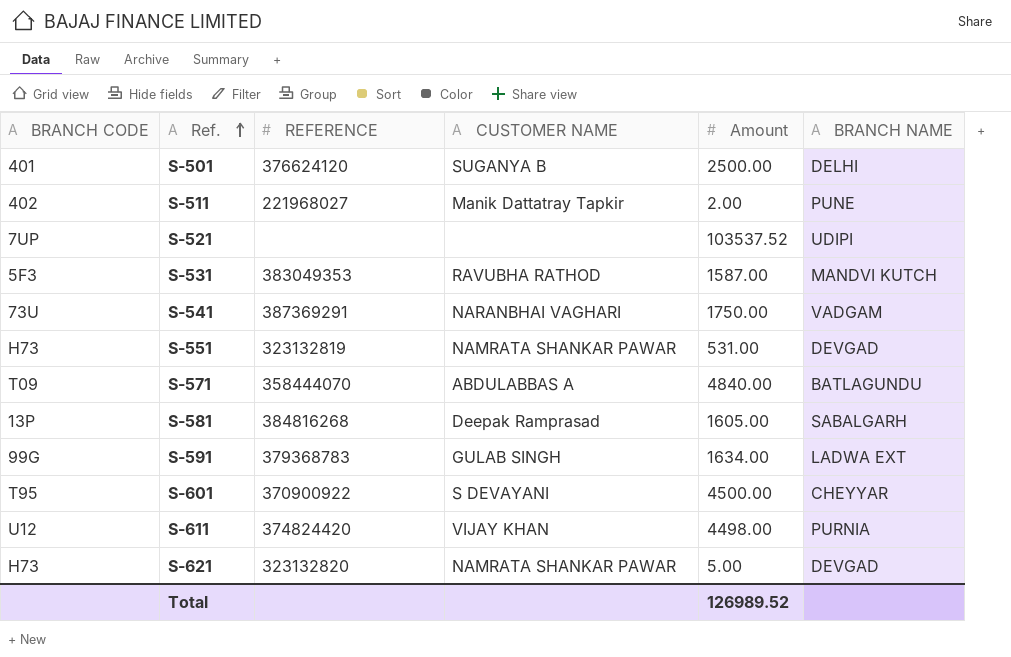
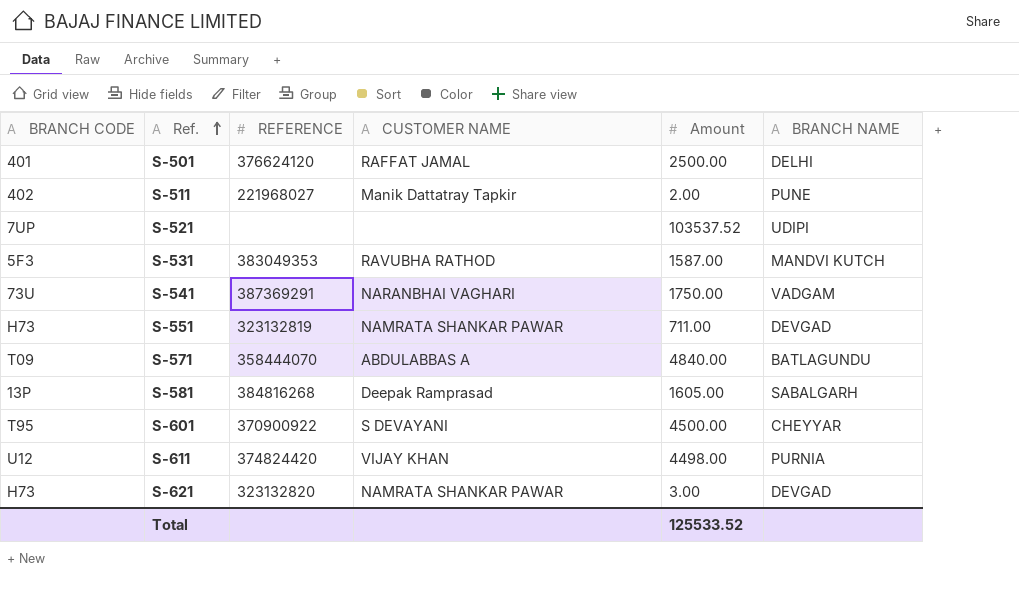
row S-591: 99G | 379368783 | GULAB SINGH | 1634.00 | LADWA EXT -> none
S-501 | CUSTOMER NAME: SUGANYA B -> RAFFAT JAMAL
S-551 | Amount: 531.00 -> 711.00
S-621 | Amount: 5.00 -> 3.00
Total | Amount: 126989.52 -> 125533.52

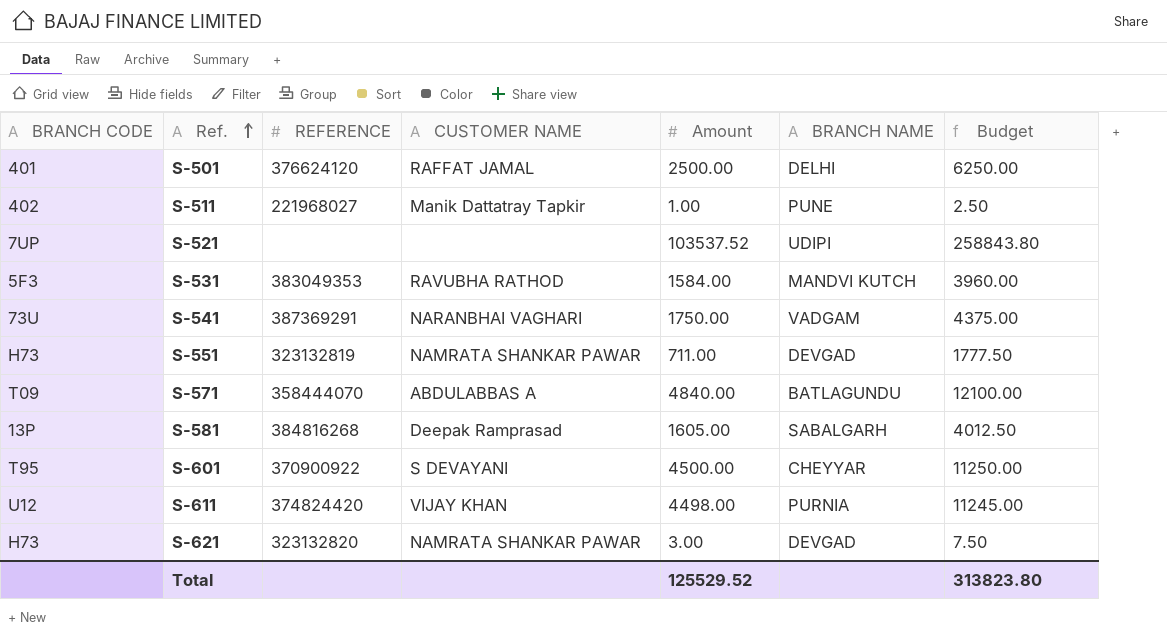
column Budget | formula: none -> [Amount] * 2.5
S-511 | Amount: 2.00 -> 1.00
S-531 | Amount: 1587.00 -> 1584.00
Total | Amount: 125533.52 -> 125529.52

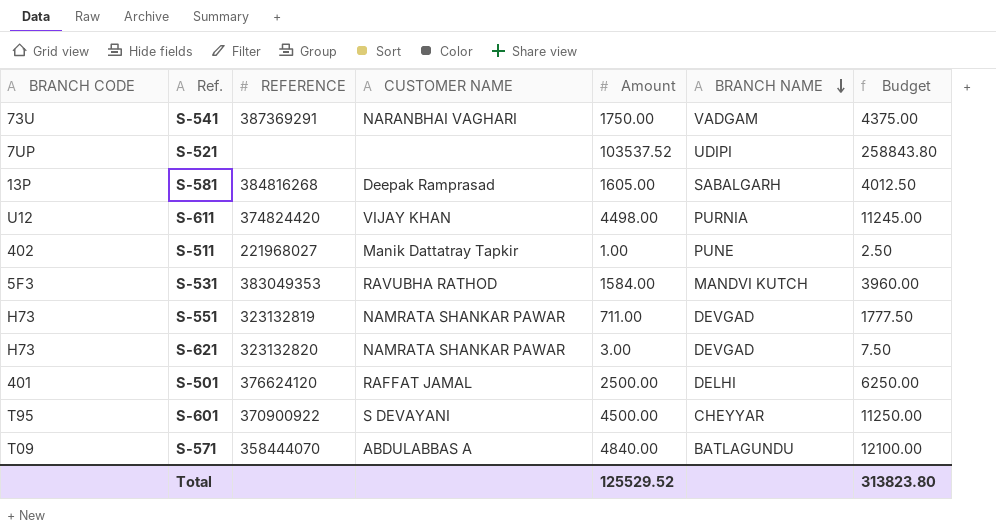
row order: Ref. ascending -> BRANCH NAME descending

